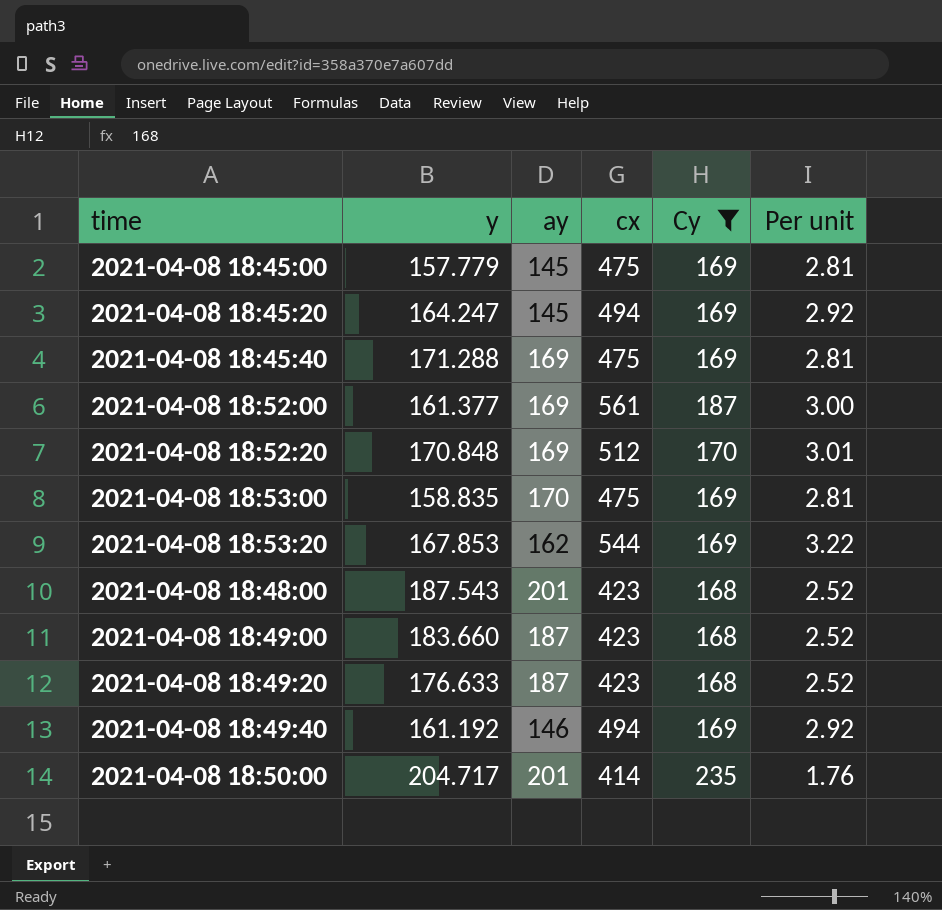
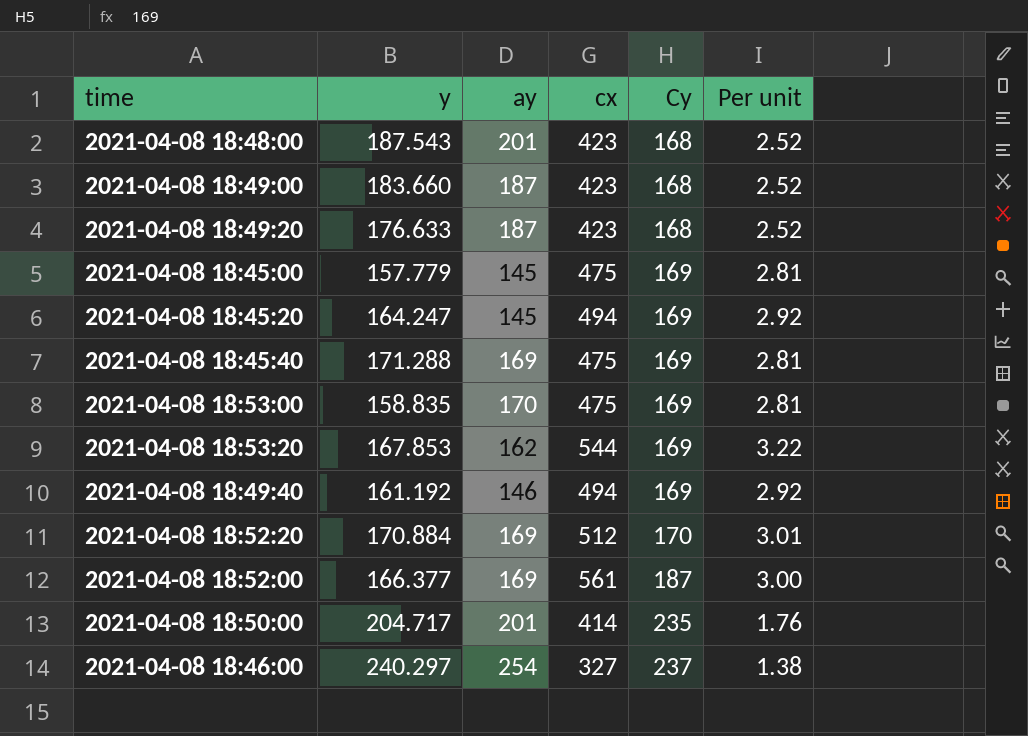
filter: Cy != 237 -> none
row order: none -> Cy ascending
2021-04-08 18:52:20 | y: 170.848 -> 170.884
2021-04-08 18:52:00 | y: 161.377 -> 166.377

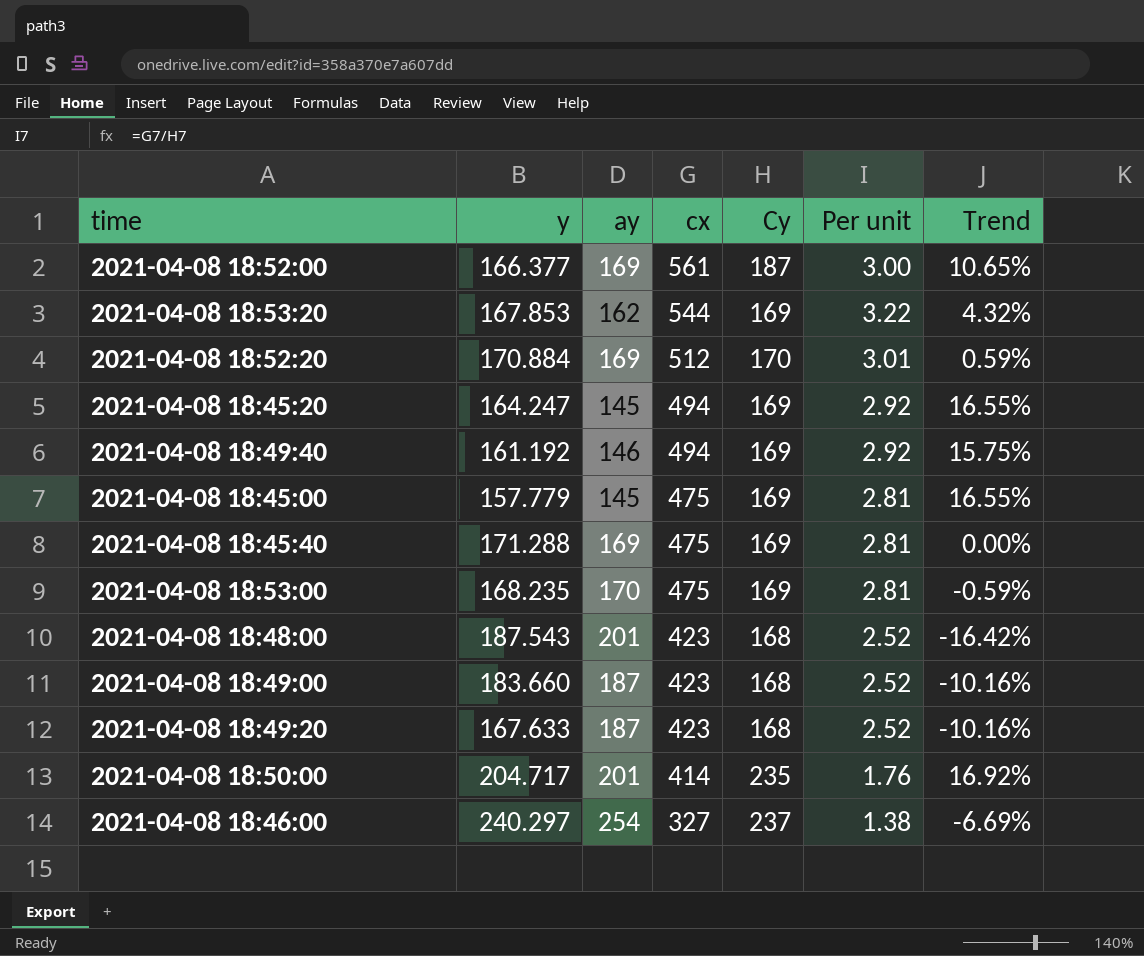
row order: Cy ascending -> cx descending
column Trend | formula: none -> ([Cy] - [ay]) / [ay]
2021-04-08 18:53:00 | y: 158.835 -> 168.235
2021-04-08 18:49:20 | y: 176.633 -> 167.633

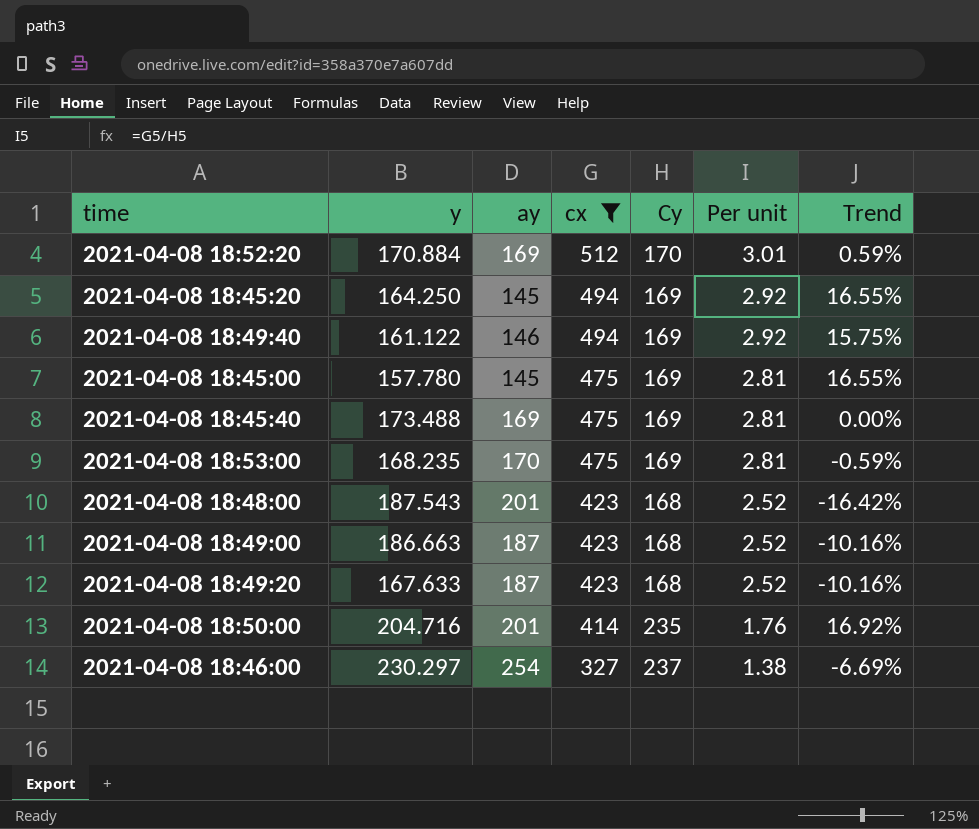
filter: none -> cx <= 512
2021-04-08 18:45:20 | y: 164.247 -> 164.250
2021-04-08 18:49:40 | y: 161.192 -> 161.122
2021-04-08 18:45:00 | y: 157.779 -> 157.780
2021-04-08 18:45:40 | y: 171.288 -> 173.488
2021-04-08 18:49:00 | y: 183.660 -> 186.663
2021-04-08 18:50:00 | y: 204.717 -> 204.716
2021-04-08 18:46:00 | y: 240.297 -> 230.297

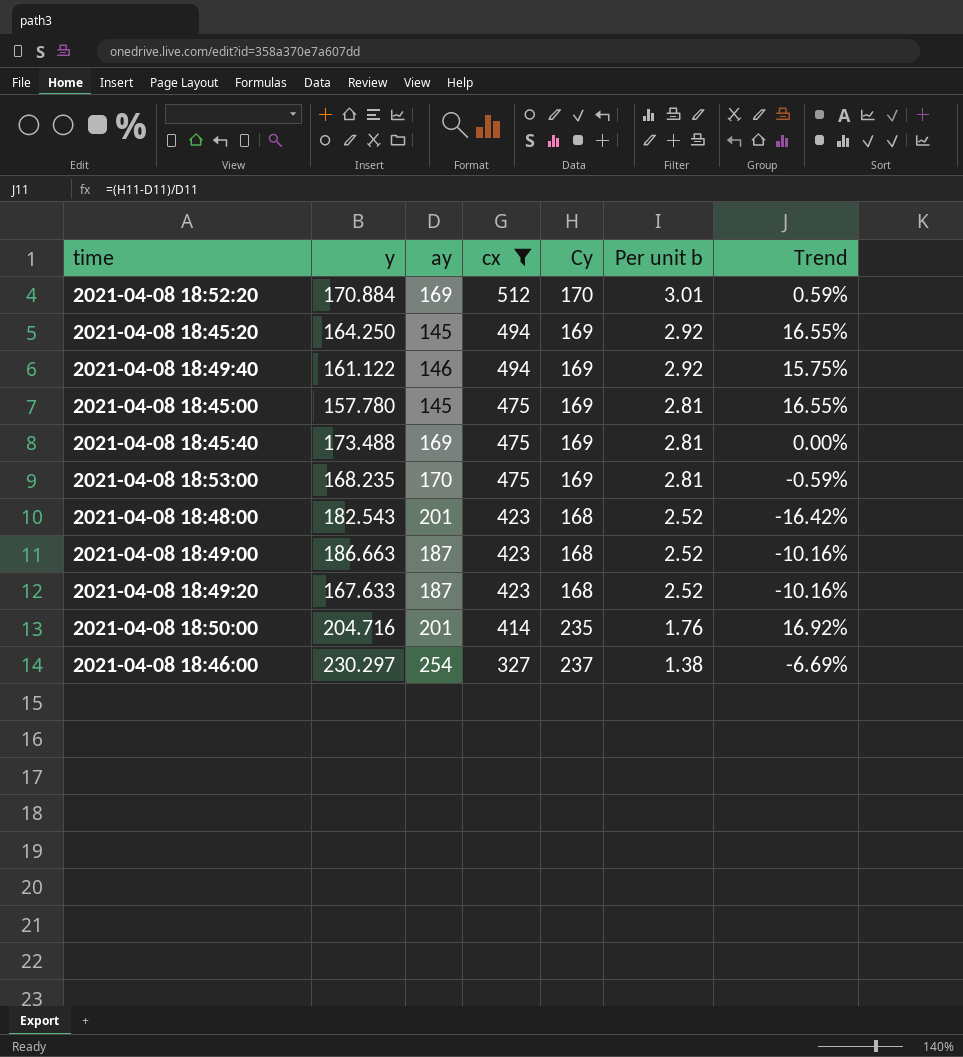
column name: Per unit -> Per unit b
2021-04-08 18:48:00 | y: 187.543 -> 182.543

